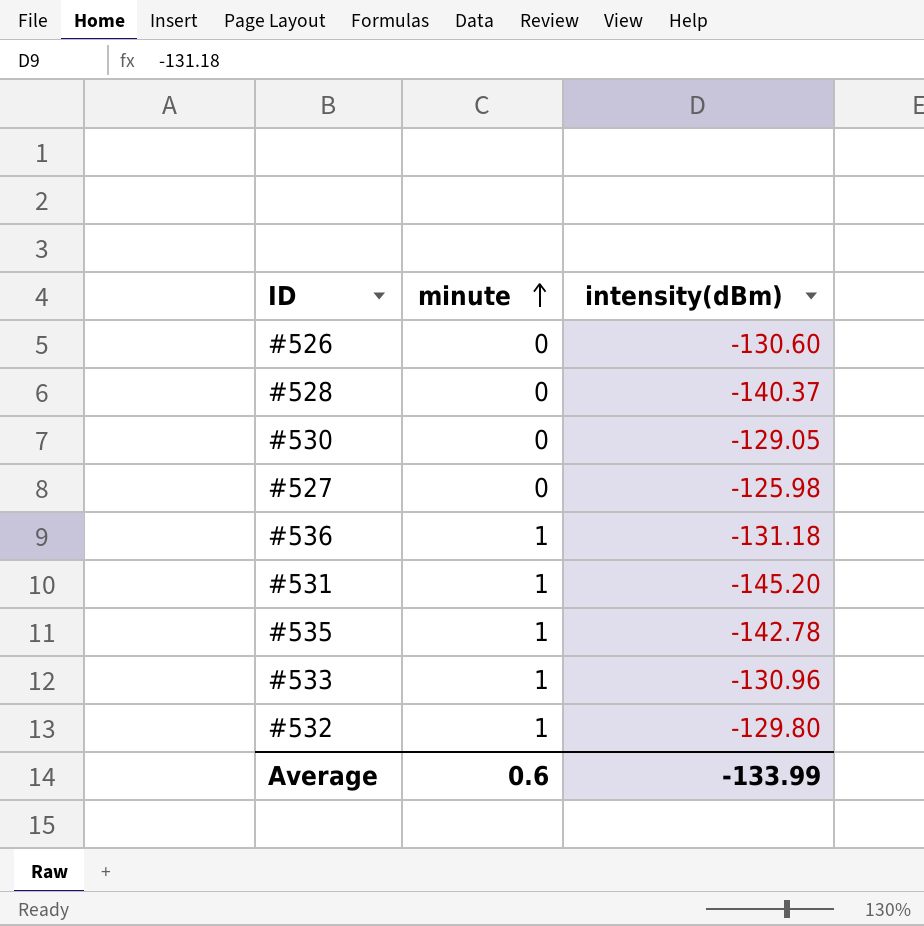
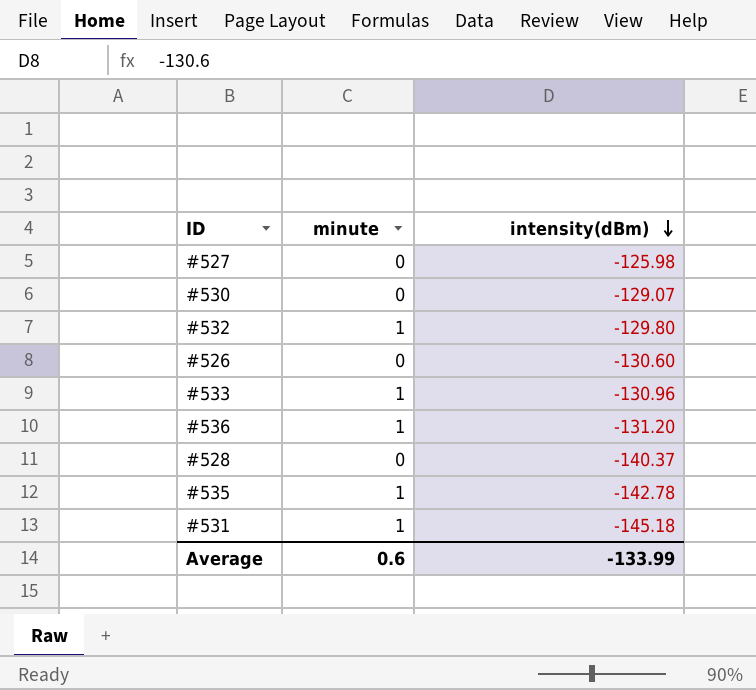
row order: minute ascending -> intensity(dBm) descending
#530 | intensity(dBm): -129.05 -> -129.07
#536 | intensity(dBm): -131.18 -> -131.20
#531 | intensity(dBm): -145.20 -> -145.18

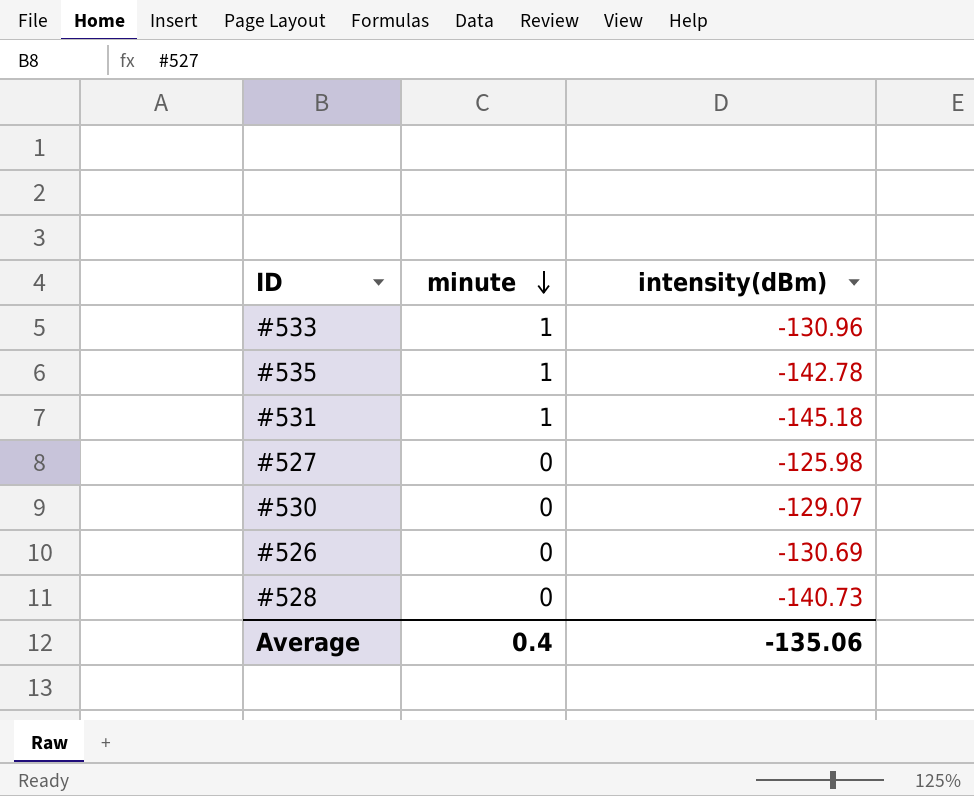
row order: intensity(dBm) descending -> minute descending
row #532: 1 | -129.80 -> none
row #536: 1 | -131.20 -> none
#526 | intensity(dBm): -130.60 -> -130.69
#528 | intensity(dBm): -140.37 -> -140.73
Average | minute: 0.6 -> 0.4
Average | intensity(dBm): -133.99 -> -135.06

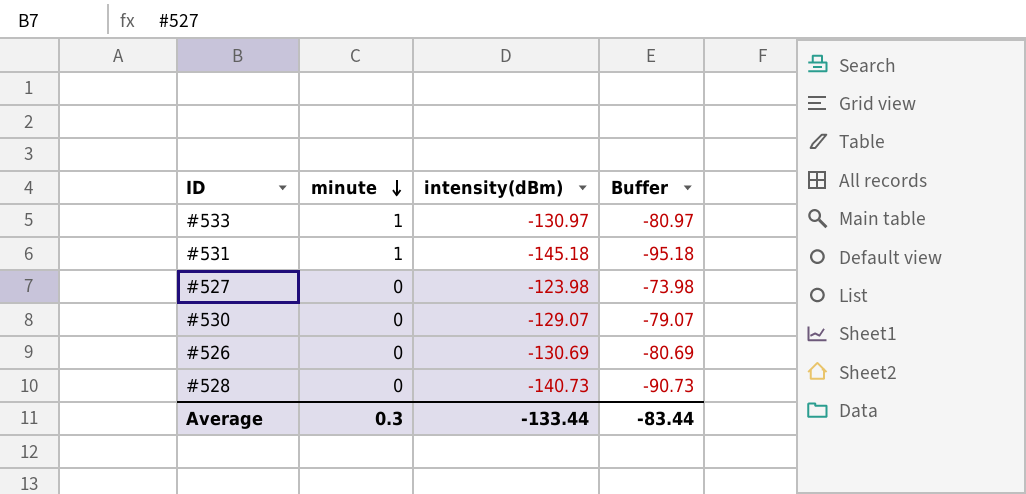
column Buffer | formula: none -> [intensity(dBm)] + 50
row #535: 1 | -142.78 -> none
#533 | intensity(dBm): -130.96 -> -130.97
#527 | intensity(dBm): -125.98 -> -123.98
Average | minute: 0.4 -> 0.3
Average | intensity(dBm): -135.06 -> -133.44

